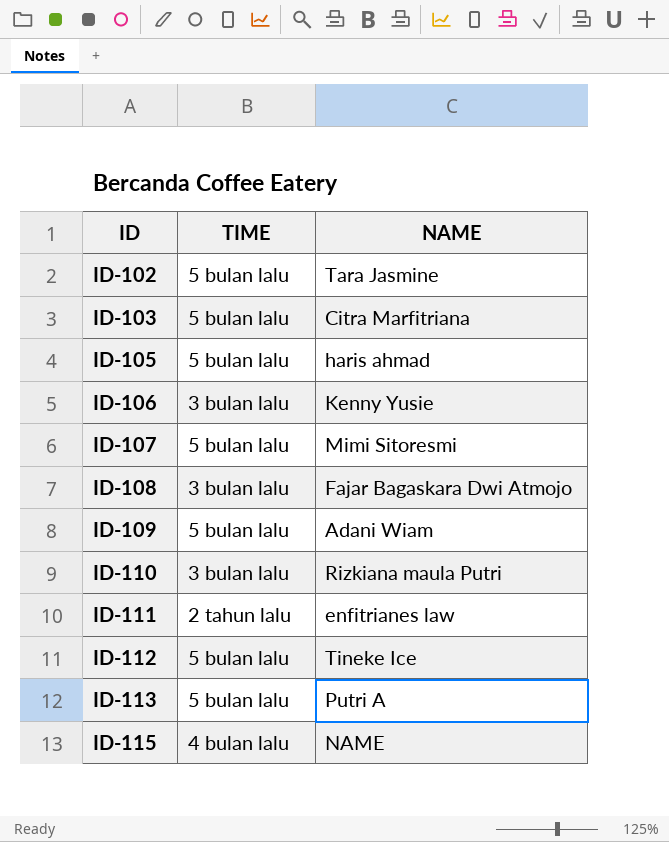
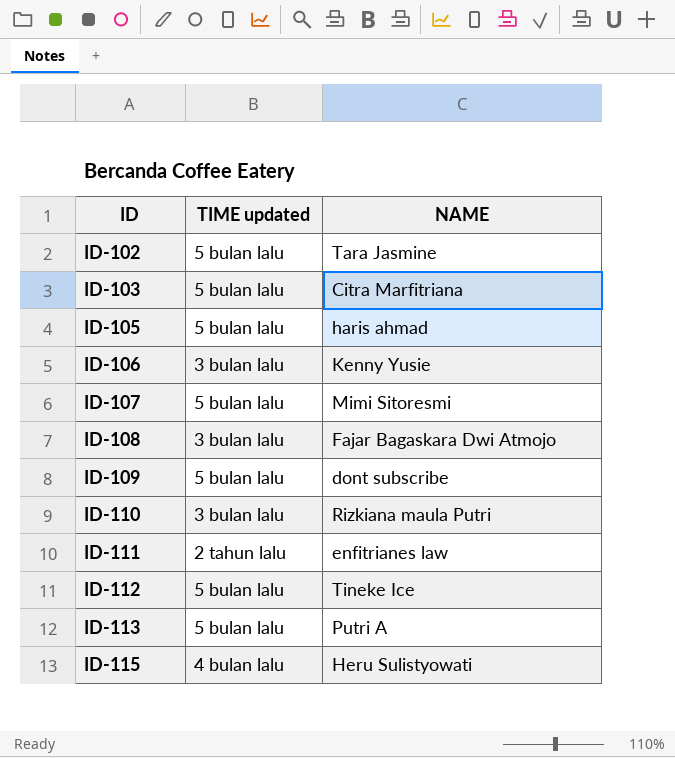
column name: TIME -> TIME updated
ID-109 | NAME: Adani Wiam -> dont subscribe
ID-115 | NAME: NAME -> Heru Sulistyowati

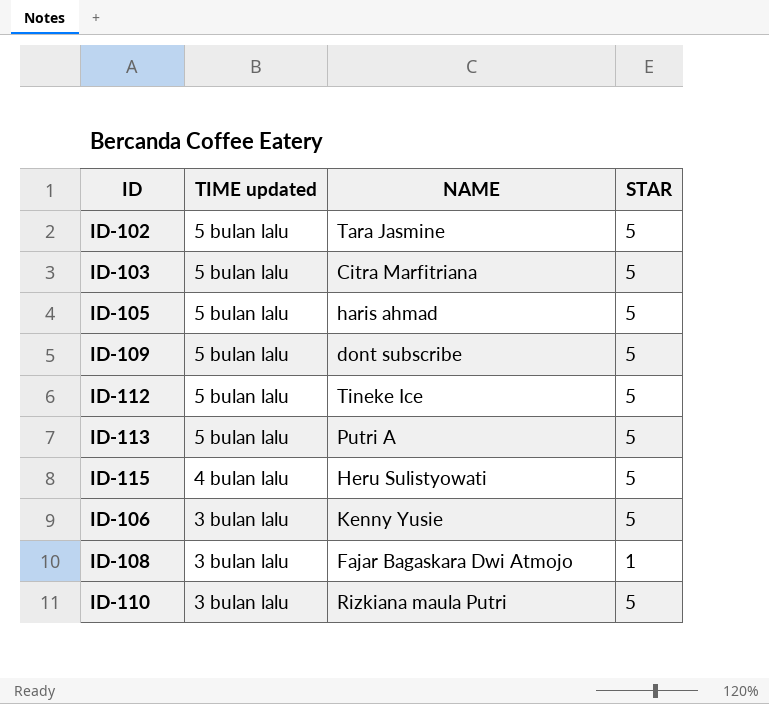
row order: ID ascending -> TIME updated descending
column STAR | position: none -> 4
row ID-107: 5 bulan lalu | Mimi Sitoresmi -> none
row ID-111: 2 tahun lalu | enfitrianes law -> none

